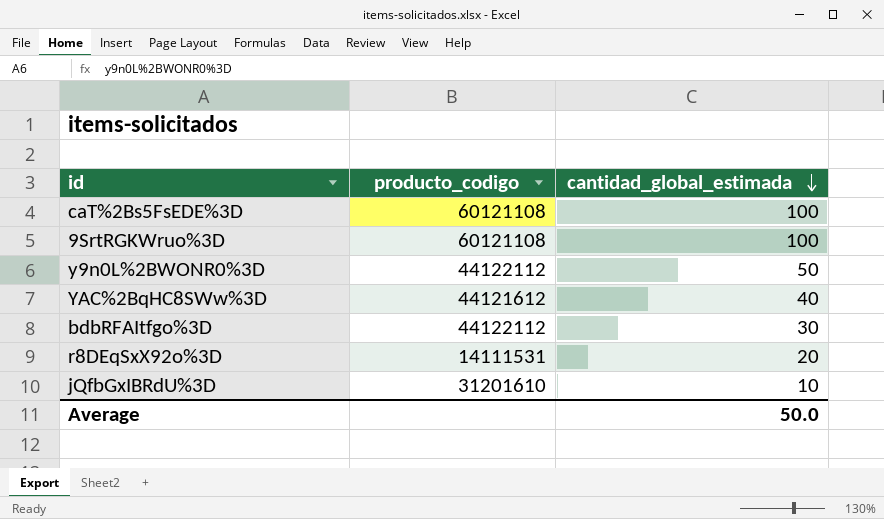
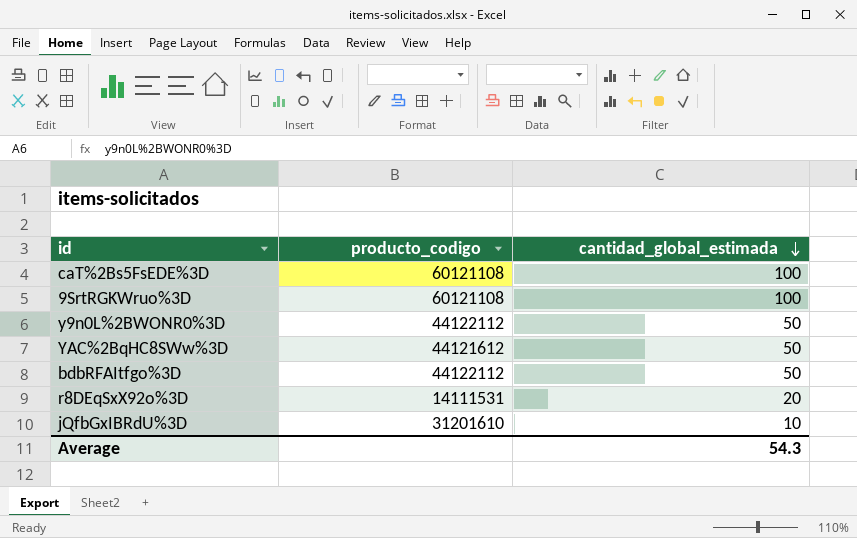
YAC%2BqHC8SWw%3D | cantidad_global_estimada: 40 -> 50
bdbRFAItfgo%3D | cantidad_global_estimada: 30 -> 50
Average | cantidad_global_estimada: 50.0 -> 54.3

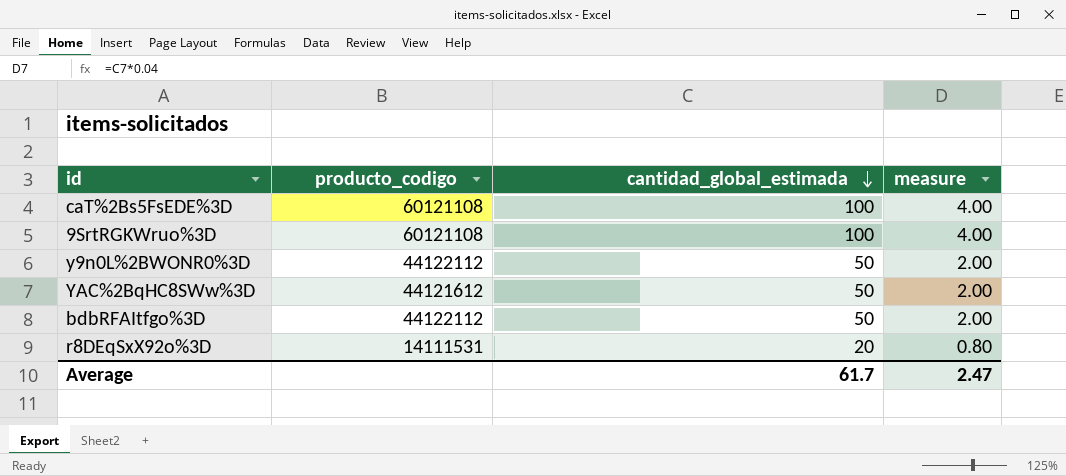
column measure | formula: none -> [cantidad_global_estimada] * 0.04
row jQfbGxIBRdU%3D: 31201610 | 10 -> none
Average | cantidad_global_estimada: 54.3 -> 61.7

